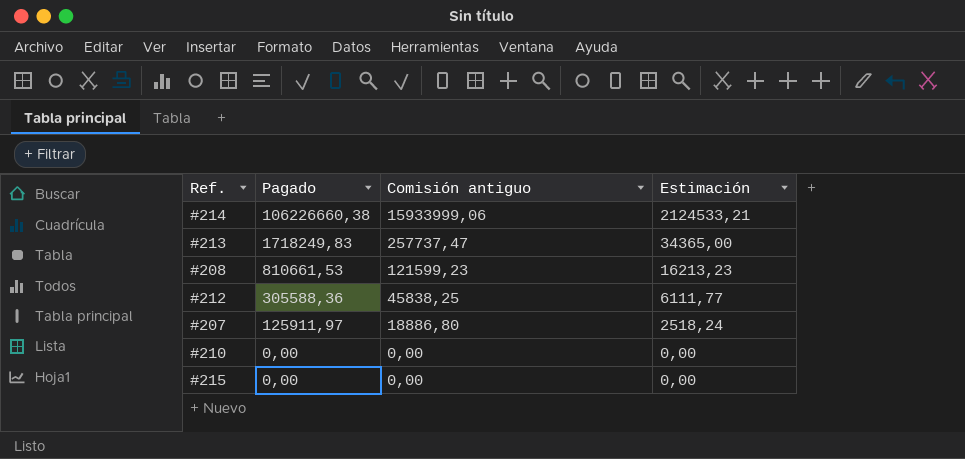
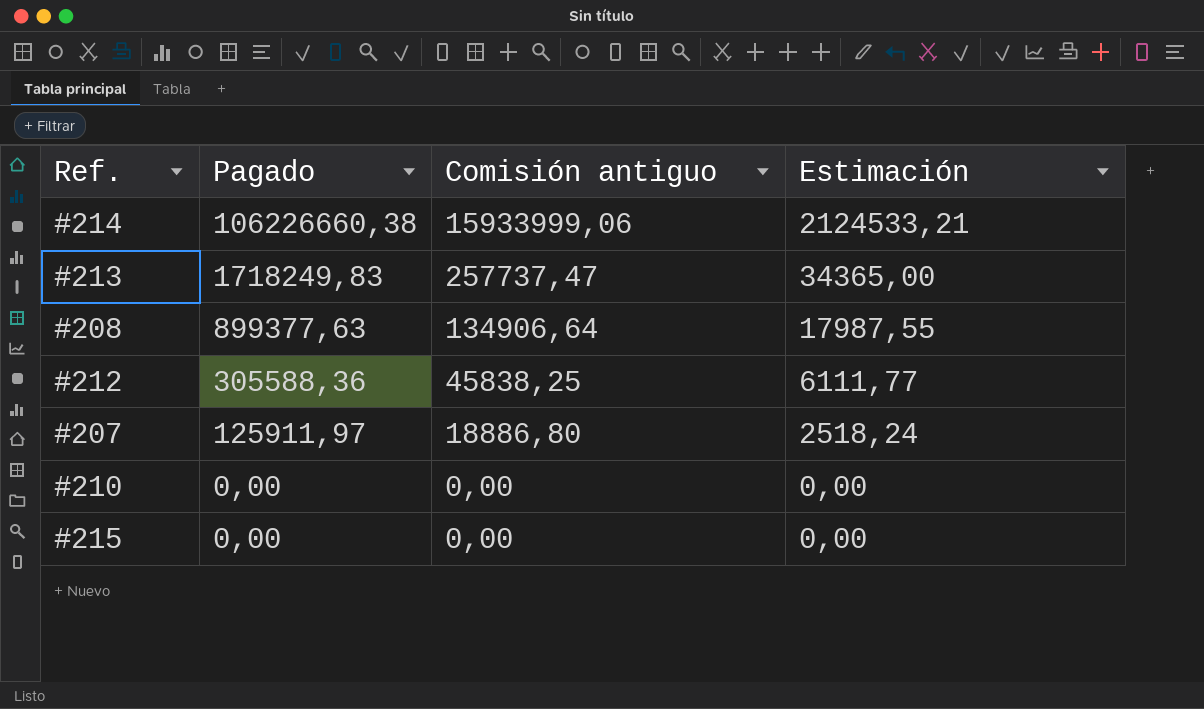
#208 | Pagado: 810661,53 -> 899377,63
#208 | Comisión antiguo: 121599,23 -> 134906,64
#208 | Estimación: 16213,23 -> 17987,55

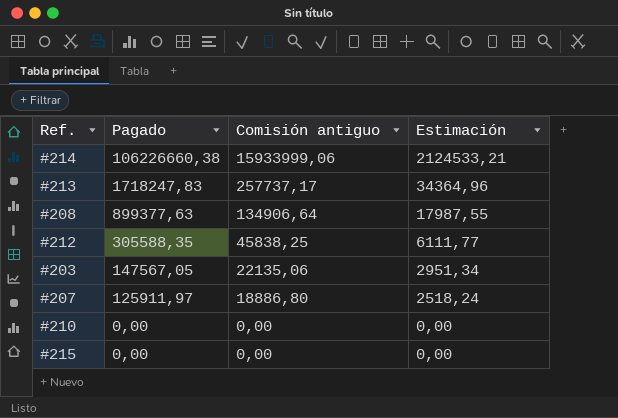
#213 | Pagado: 1718249,83 -> 1718247,83
#213 | Comisión antiguo: 257737,47 -> 257737,17
#213 | Estimación: 34365,00 -> 34364,96
#212 | Pagado: 305588,36 -> 305588,35
row #203: none -> 147567,05 | 22135,06 | 2951,34

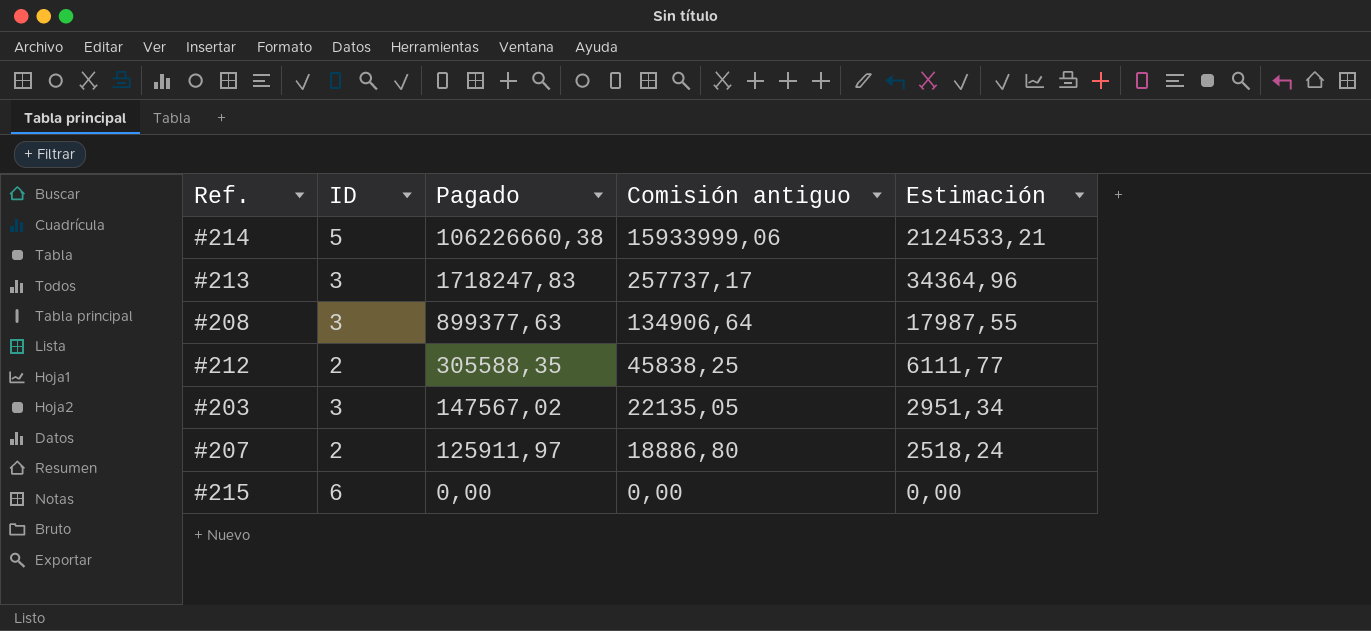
column ID | position: none -> 2
row #210: 0,00 | 0,00 | 0,00 -> none
#203 | Pagado: 147567,05 -> 147567,02
#203 | Comisión antiguo: 22135,06 -> 22135,05

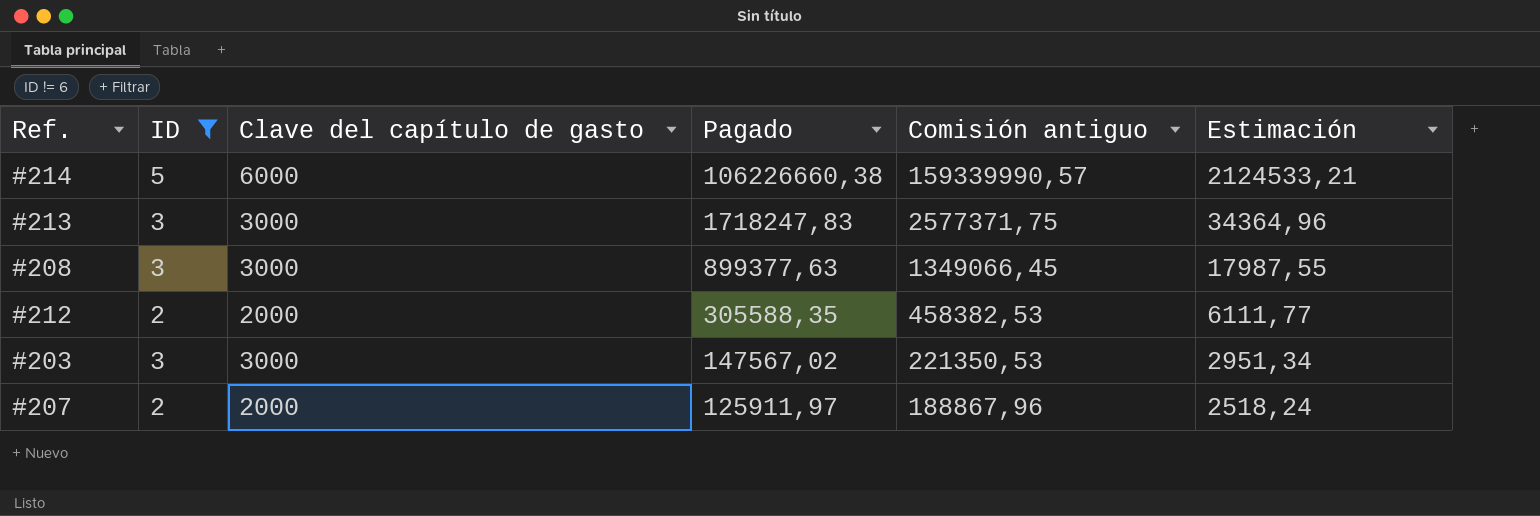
filter: none -> ID != 6
column Clave del capítulo de gasto | position: none -> 3
column Comisión antiguo | formula: [Pagado] * 0,15 -> [Pagado] * 1,5

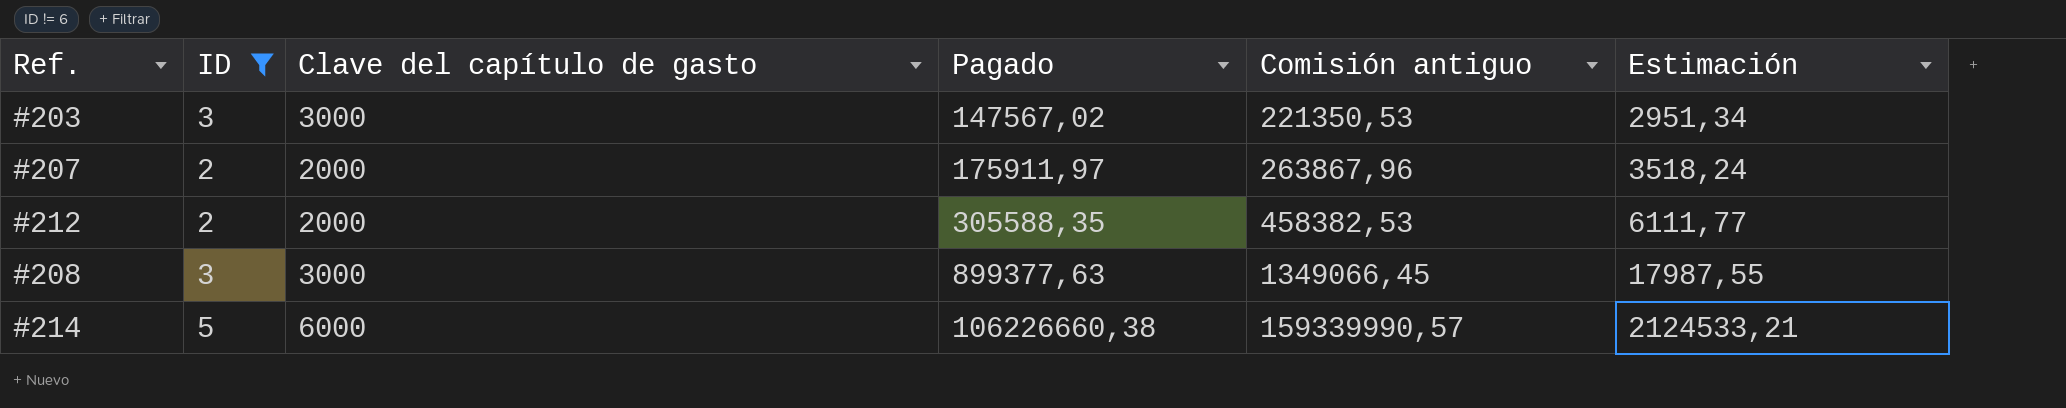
row order: Pagado descending -> Pagado ascending
row #213: 3 | 3000 | 1718247,83 | 2577371,75 | 34364,96 -> none
#207 | Pagado: 125911,97 -> 175911,97
#207 | Comisión antiguo: 188867,96 -> 263867,96
#207 | Estimación: 2518,24 -> 3518,24

